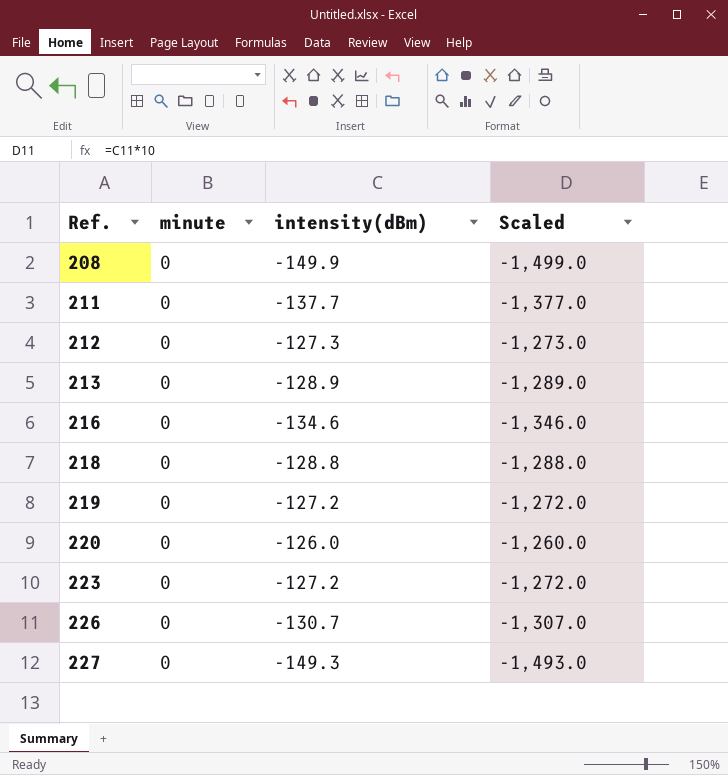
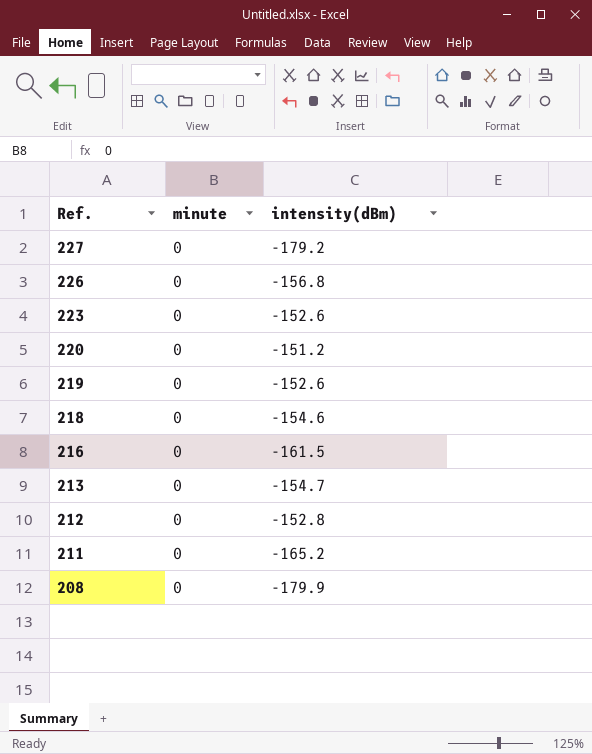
row order: Ref. ascending -> Ref. descending
column Scaled | formula: [intensity(dBm)] * 10 -> none
227 | intensity(dBm): -149.3 -> -179.2
226 | intensity(dBm): -130.7 -> -156.8
223 | intensity(dBm): -127.2 -> -152.6
220 | intensity(dBm): -126.0 -> -151.2
219 | intensity(dBm): -127.2 -> -152.6
218 | intensity(dBm): -128.8 -> -154.6
216 | intensity(dBm): -134.6 -> -161.5
213 | intensity(dBm): -128.9 -> -154.7
212 | intensity(dBm): -127.3 -> -152.8
211 | intensity(dBm): -137.7 -> -165.2
208 | intensity(dBm): -149.9 -> -179.9

